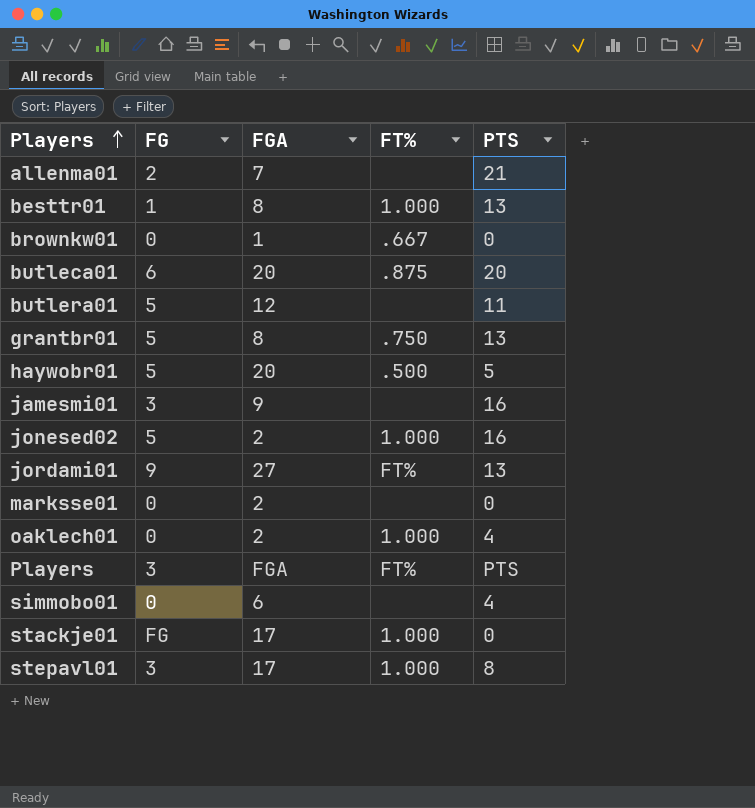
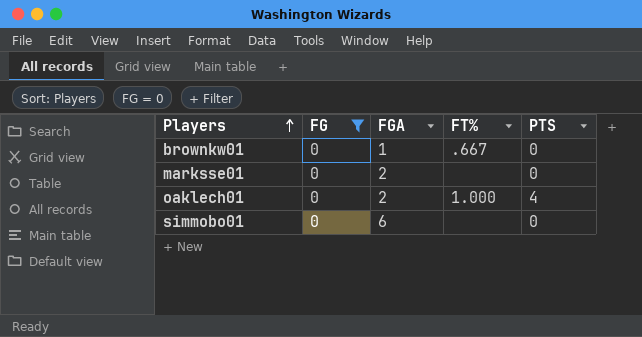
filter: none -> FG = 0
simmobo01 | PTS: 4 -> 0

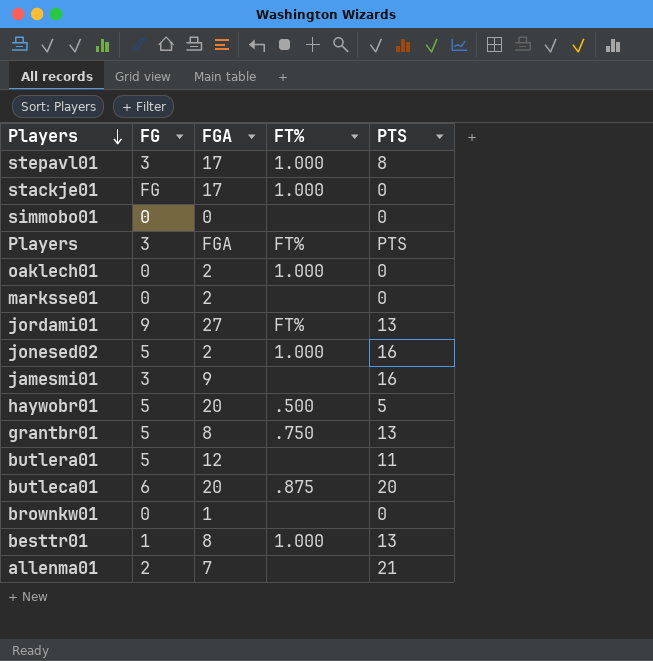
filter: FG = 0 -> none
row order: Players ascending -> Players descending
simmobo01 | FGA: 6 -> 0
oaklech01 | PTS: 4 -> 0
brownkw01 | FT%: .667 -> none

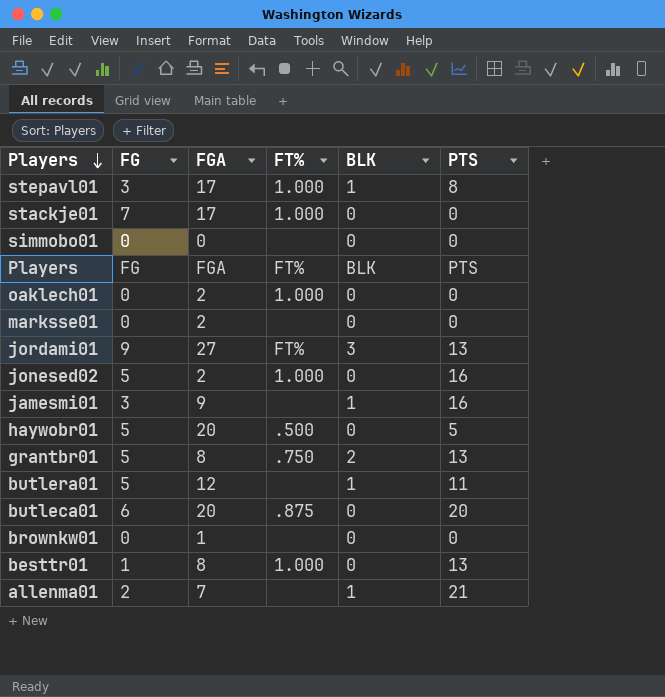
column BLK | position: none -> 5
stackje01 | FG: FG -> 7
Players | FG: 3 -> FG

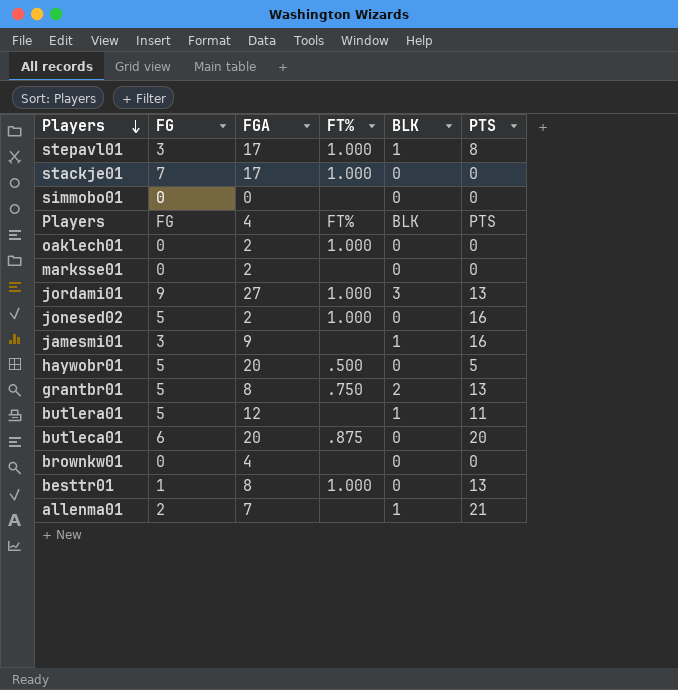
Players | FGA: FGA -> 4
jordami01 | FT%: FT% -> 1.000
brownkw01 | FGA: 1 -> 4

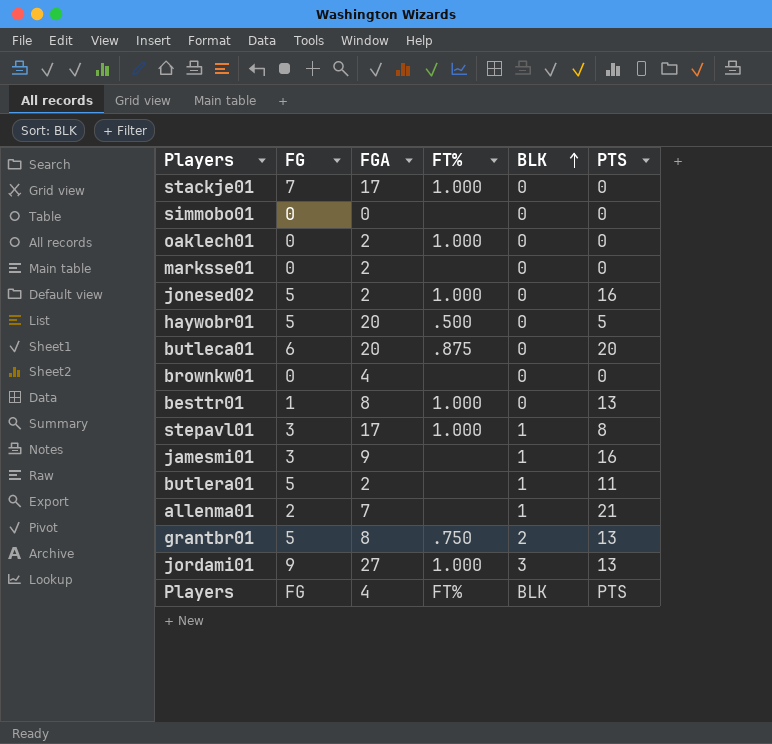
row order: Players descending -> BLK ascending
butlera01 | FGA: 12 -> 2

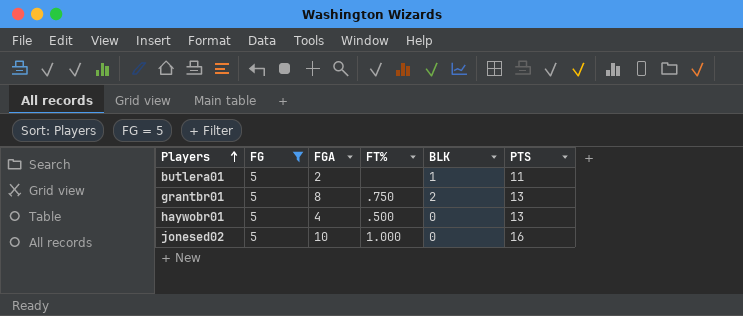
filter: none -> FG = 5
row order: BLK ascending -> Players ascending
haywobr01 | FGA: 20 -> 4
haywobr01 | PTS: 5 -> 13
jonesed02 | FGA: 2 -> 10

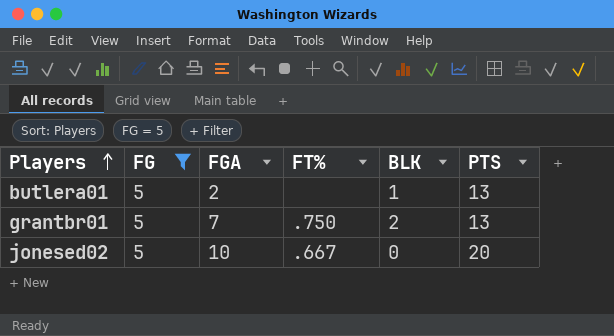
row haywobr01: 5 | 4 | .500 | 0 | 13 -> none
butlera01 | PTS: 11 -> 13
grantbr01 | FGA: 8 -> 7
jonesed02 | FT%: 1.000 -> .667
jonesed02 | PTS: 16 -> 20

